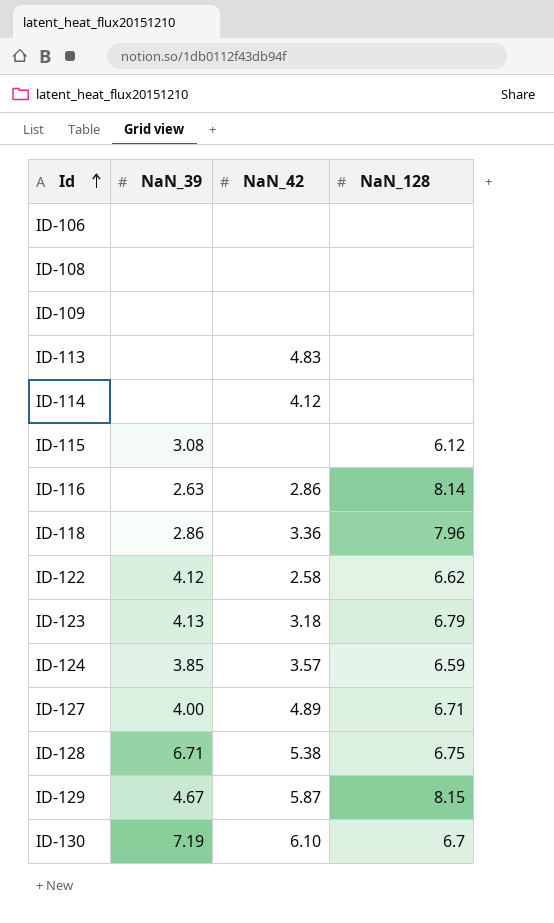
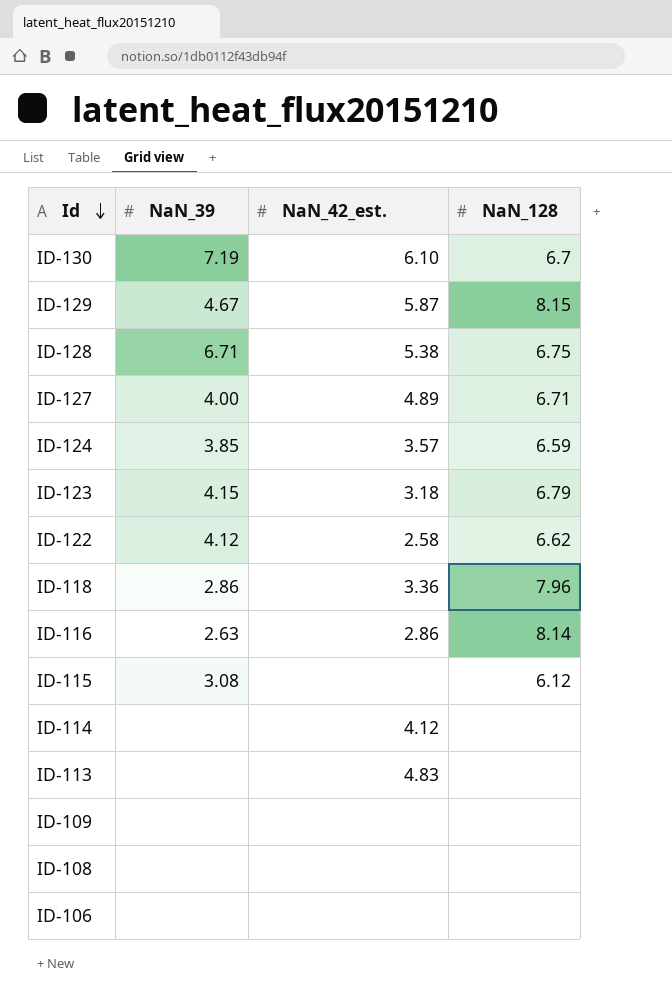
row order: Id ascending -> Id descending
column name: NaN_42 -> NaN_42_est.
ID-123 | NaN_39: 4.13 -> 4.15

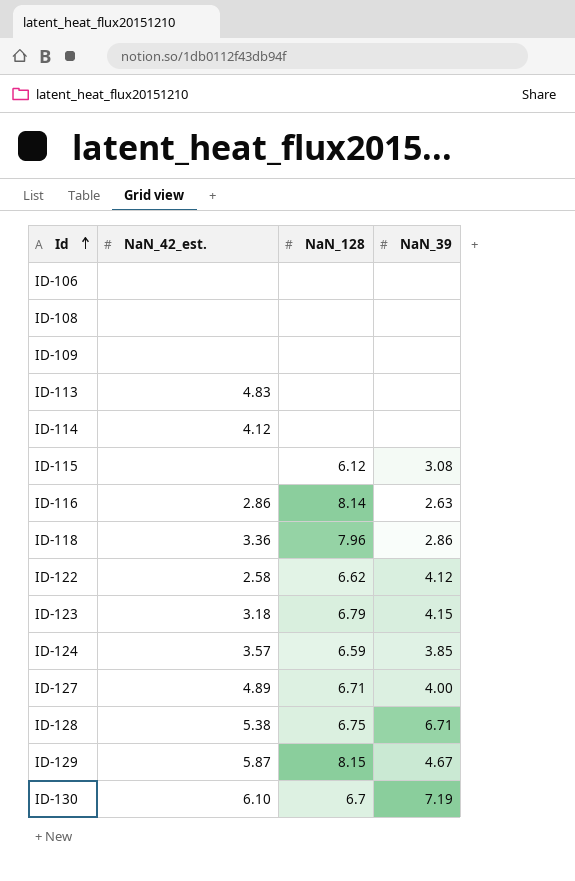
row order: Id descending -> Id ascending
column NaN_39 | position: 2 -> 4

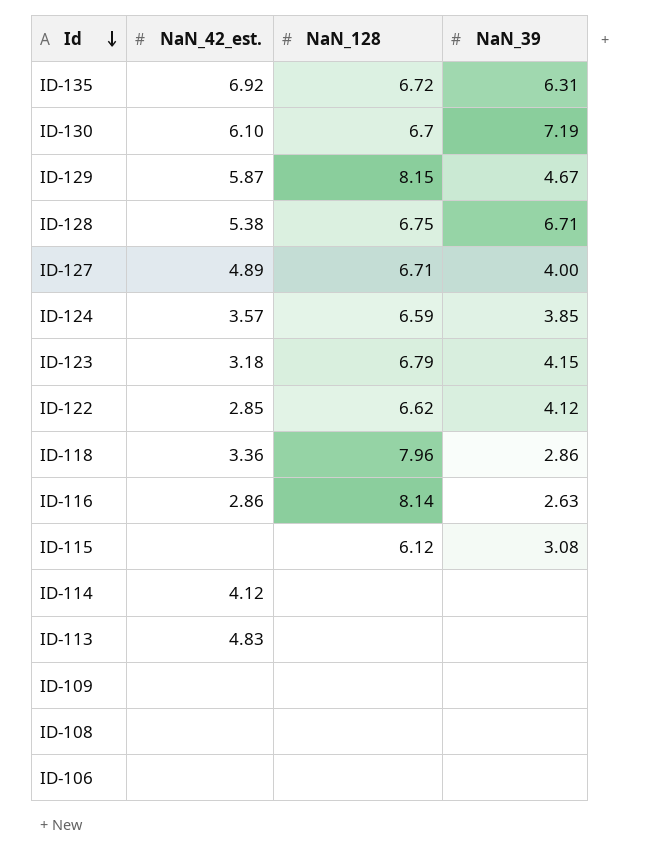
row order: Id ascending -> Id descending
row ID-135: none -> 6.92 | 6.72 | 6.31
ID-122 | NaN_42_est.: 2.58 -> 2.85

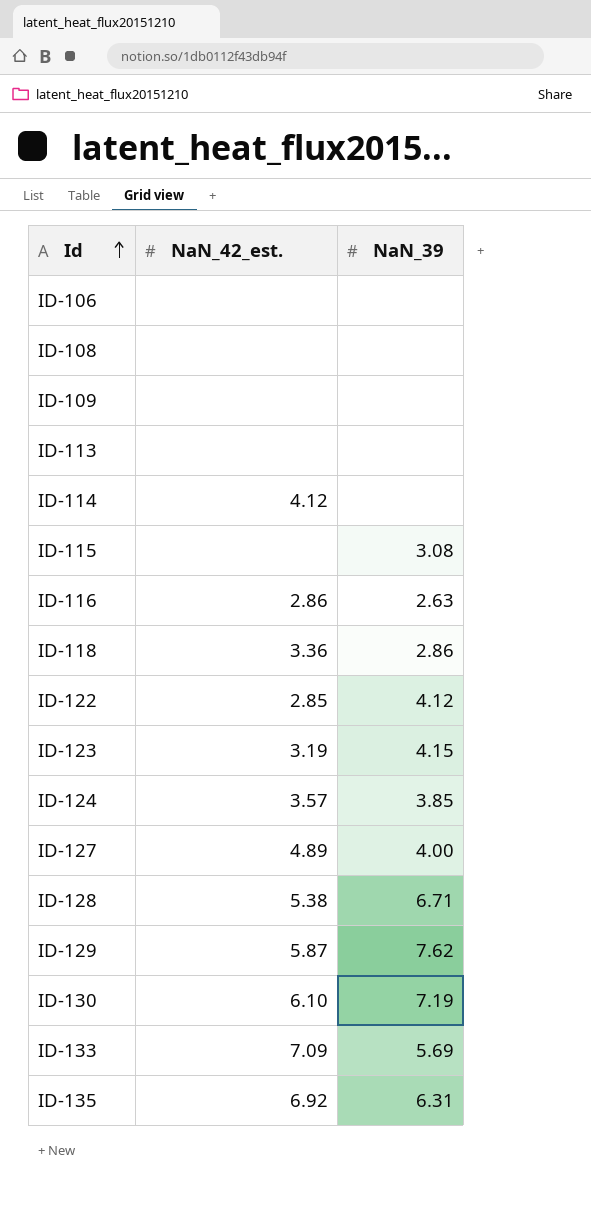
row order: Id descending -> Id ascending
column NaN_128 | position: 3 -> none
ID-113 | NaN_42_est.: 4.83 -> none
ID-123 | NaN_42_est.: 3.18 -> 3.19
ID-129 | NaN_39: 4.67 -> 7.62
row ID-133: none -> 7.09 | 5.69

